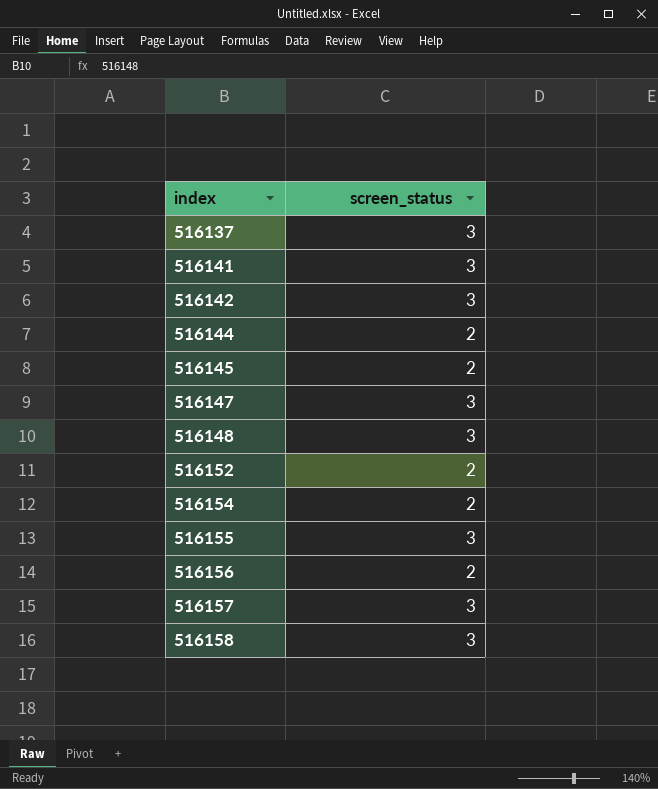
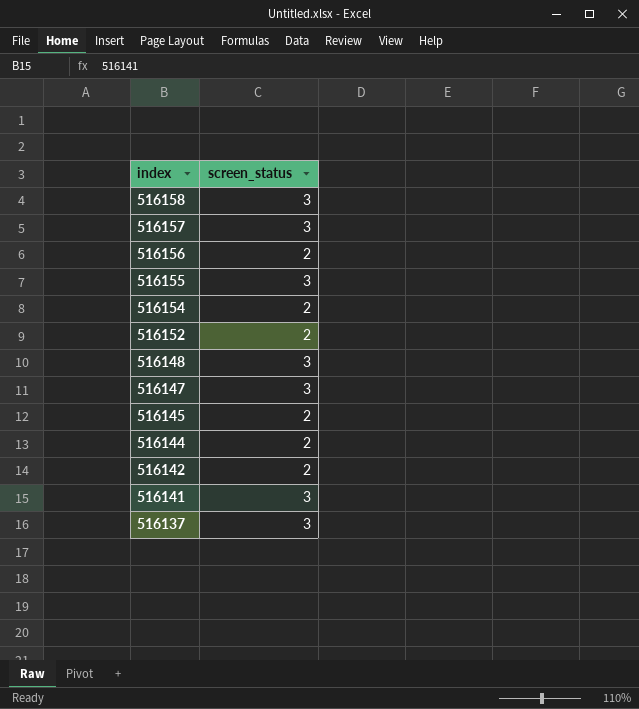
row order: index ascending -> index descending
516142 | screen_status: 3 -> 2

